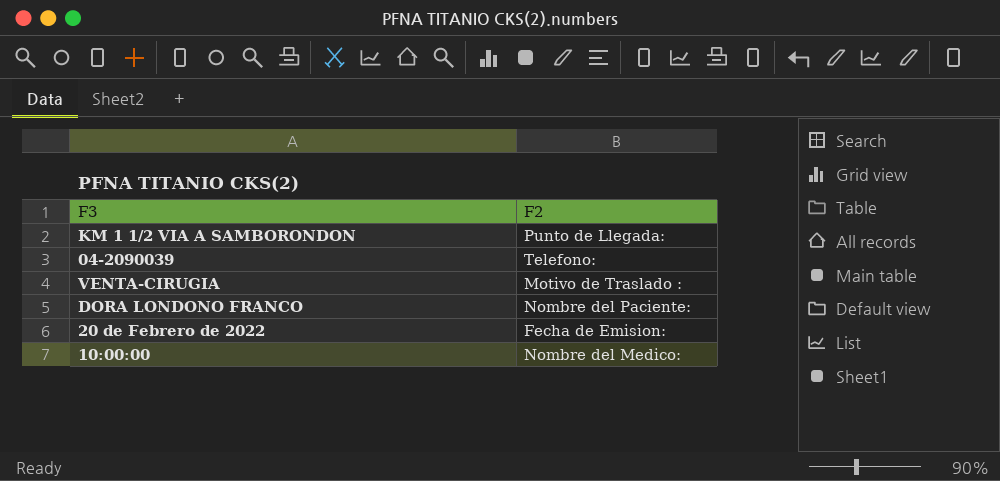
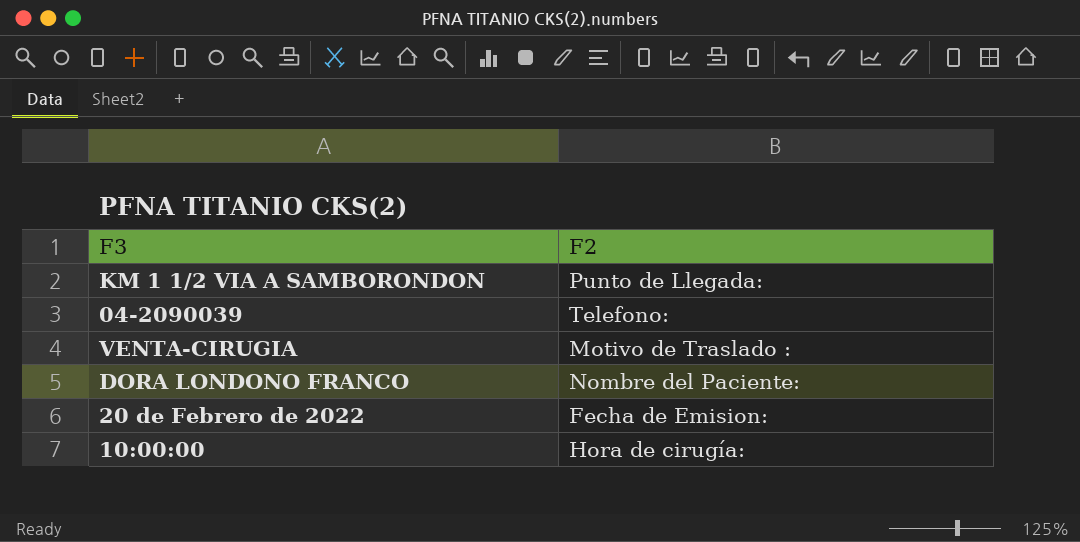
10:00:00 | F2: Nombre del Medico: -> Hora de cirugía:

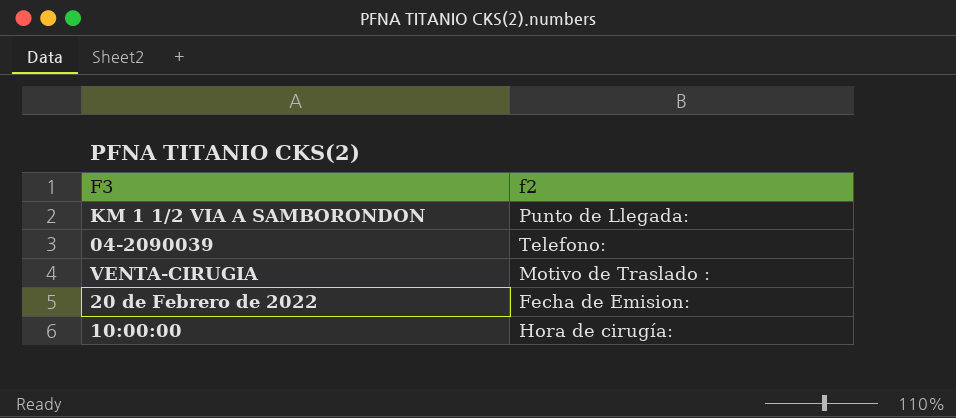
column name: F2 -> f2
row DORA LONDONO FRANCO: Nombre del Paciente: -> none

